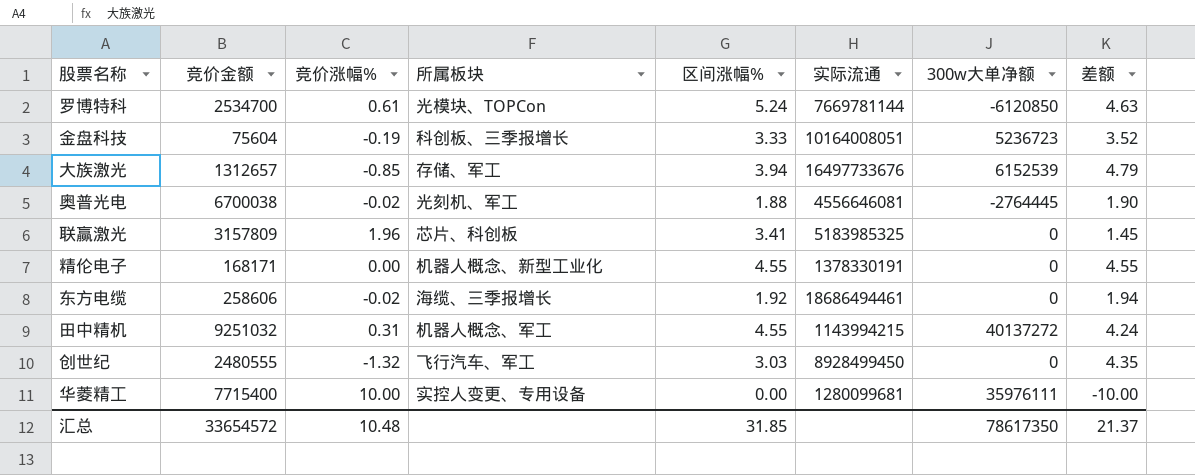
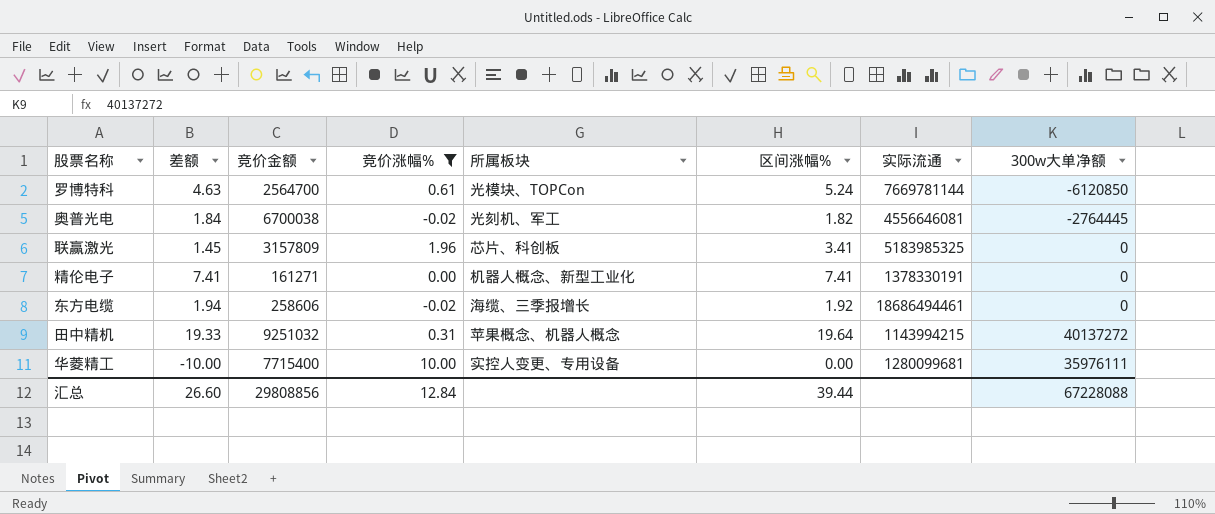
filter: none -> 竞价涨幅% >= -0.02
column 差额 | position: 8 -> 2
罗博特科 | 竞价金额: 2534700 -> 2564700
奥普光电 | 差额: 1.90 -> 1.84
奥普光电 | 区间涨幅%: 1.88 -> 1.82
精伦电子 | 差额: 4.55 -> 7.41
精伦电子 | 竞价金额: 168171 -> 161271
精伦电子 | 区间涨幅%: 4.55 -> 7.41
田中精机 | 差额: 4.24 -> 19.33
田中精机 | 所属板块: 机器人概念、军工 -> 苹果概念、机器人概念
田中精机 | 区间涨幅%: 4.55 -> 19.64
汇总 | 差额: 21.37 -> 26.60
汇总 | 竞价金额: 33654572 -> 29808856
汇总 | 竞价涨幅%: 10.48 -> 12.84
汇总 | 区间涨幅%: 31.85 -> 39.44
汇总 | 300w大单净额: 78617350 -> 67228088

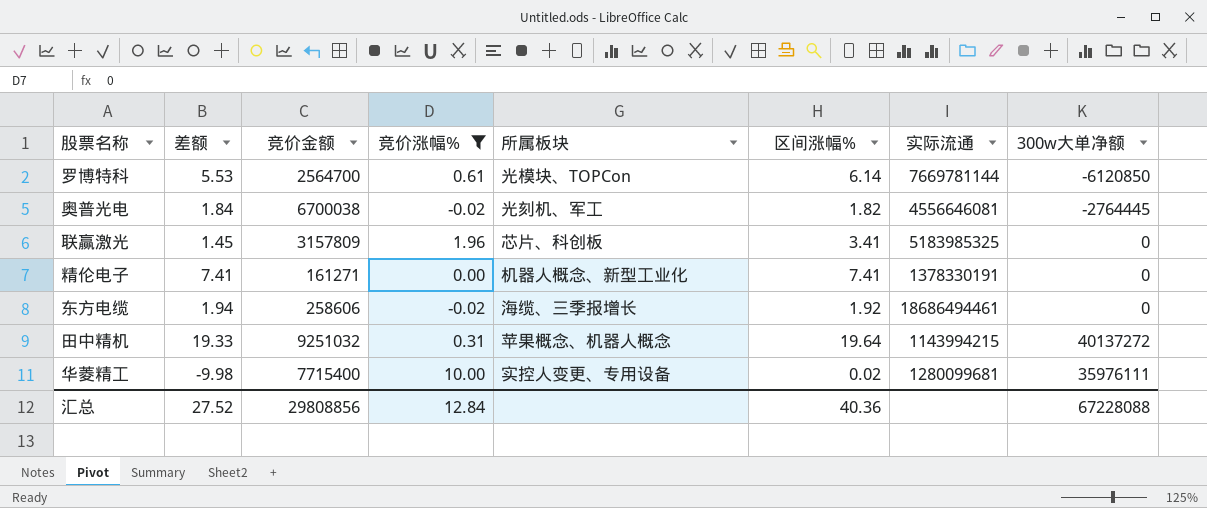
罗博特科 | 差额: 4.63 -> 5.53
罗博特科 | 区间涨幅%: 5.24 -> 6.14
华菱精工 | 差额: -10.00 -> -9.98
华菱精工 | 区间涨幅%: 0.00 -> 0.02
汇总 | 差额: 26.60 -> 27.52
汇总 | 区间涨幅%: 39.44 -> 40.36

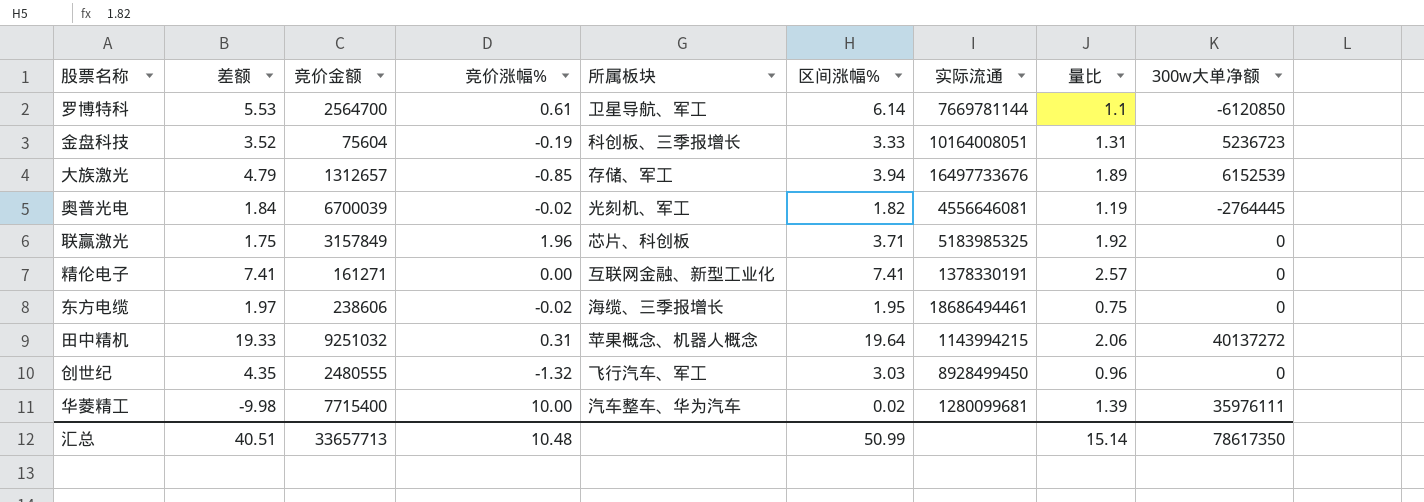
filter: 竞价涨幅% >= -0.02 -> none
column 量比 | position: none -> 8
罗博特科 | 所属板块: 光模块、TOPCon -> 卫星导航、军工
奥普光电 | 竞价金额: 6700038 -> 6700039
联赢激光 | 差额: 1.45 -> 1.75
联赢激光 | 竞价金额: 3157809 -> 3157849
联赢激光 | 区间涨幅%: 3.41 -> 3.71
精伦电子 | 所属板块: 机器人概念、新型工业化 -> 互联网金融、新型工业化
东方电缆 | 差额: 1.94 -> 1.97
东方电缆 | 竞价金额: 258606 -> 238606
东方电缆 | 区间涨幅%: 1.92 -> 1.95
华菱精工 | 所属板块: 实控人变更、专用设备 -> 汽车整车、华为汽车
汇总 | 差额: 27.52 -> 40.51
汇总 | 竞价金额: 29808856 -> 33657713
汇总 | 竞价涨幅%: 12.84 -> 10.48
汇总 | 区间涨幅%: 40.36 -> 50.99
汇总 | 300w大单净额: 67228088 -> 78617350

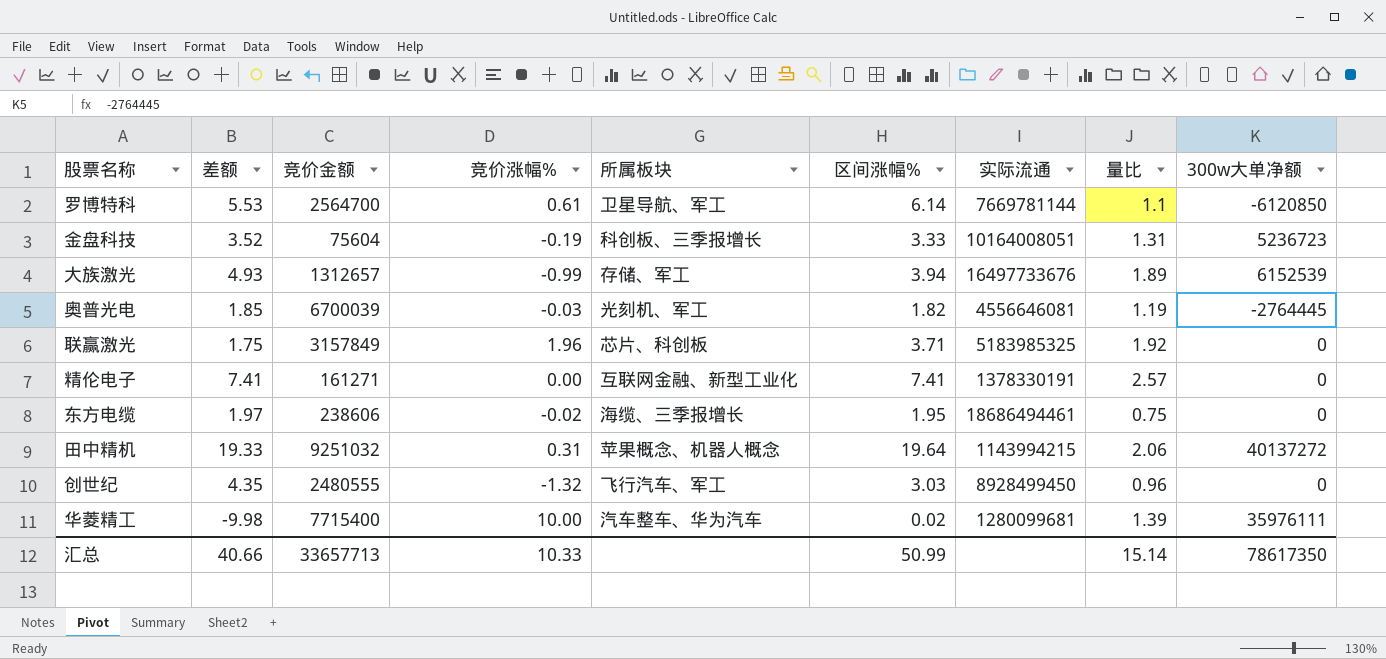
大族激光 | 差额: 4.79 -> 4.93
大族激光 | 竞价涨幅%: -0.85 -> -0.99
奥普光电 | 差额: 1.84 -> 1.85
奥普光电 | 竞价涨幅%: -0.02 -> -0.03
汇总 | 差额: 40.51 -> 40.66
汇总 | 竞价涨幅%: 10.48 -> 10.33

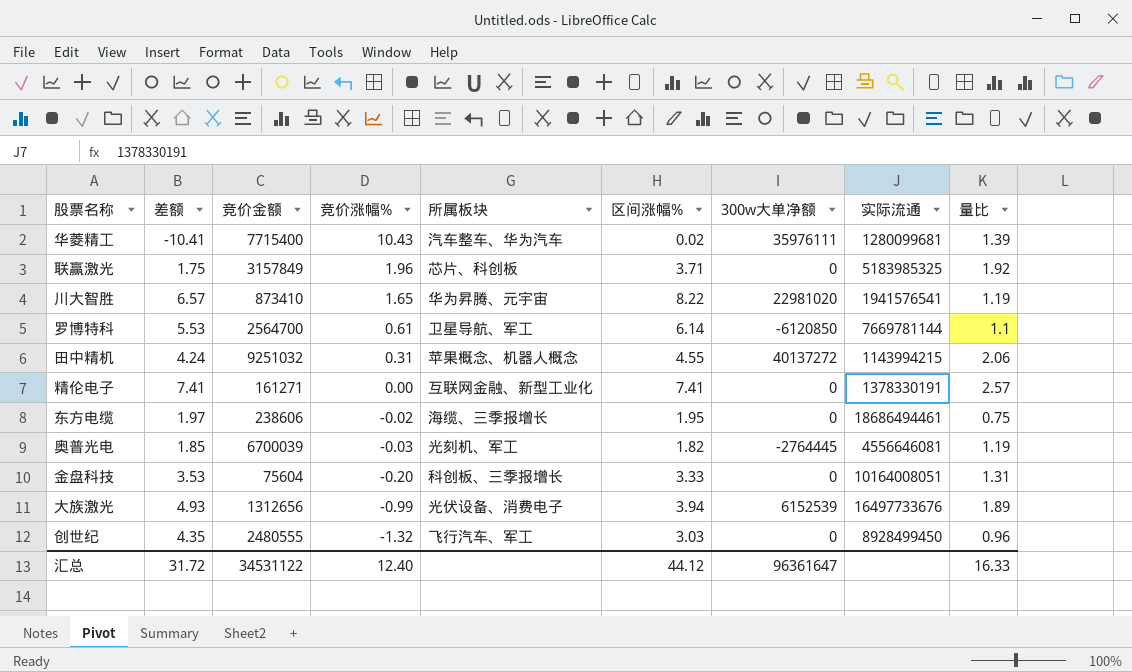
row order: none -> 竞价涨幅% descending
column 300w大单净额 | position: 9 -> 7
华菱精工 | 差额: -9.98 -> -10.41
华菱精工 | 竞价涨幅%: 10.00 -> 10.43
row 川大智胜: none -> 6.57 | 873410 | 1.65 | 华为昇腾、元宇宙 | 8.22 | 22981020 | 1941576541 | 1.19
田中精机 | 差额: 19.33 -> 4.24
田中精机 | 区间涨幅%: 19.64 -> 4.55
金盘科技 | 差额: 3.52 -> 3.53
金盘科技 | 竞价涨幅%: -0.19 -> -0.20
金盘科技 | 300w大单净额: 5236723 -> 0
大族激光 | 竞价金额: 1312657 -> 1312656
大族激光 | 所属板块: 存储、军工 -> 光伏设备、消费电子
汇总 | 差额: 40.66 -> 31.72
汇总 | 竞价金额: 33657713 -> 34531122
汇总 | 竞价涨幅%: 10.33 -> 12.40
汇总 | 区间涨幅%: 50.99 -> 44.12
汇总 | 300w大单净额: 78617350 -> 96361647
汇总 | 量比: 15.14 -> 16.33

